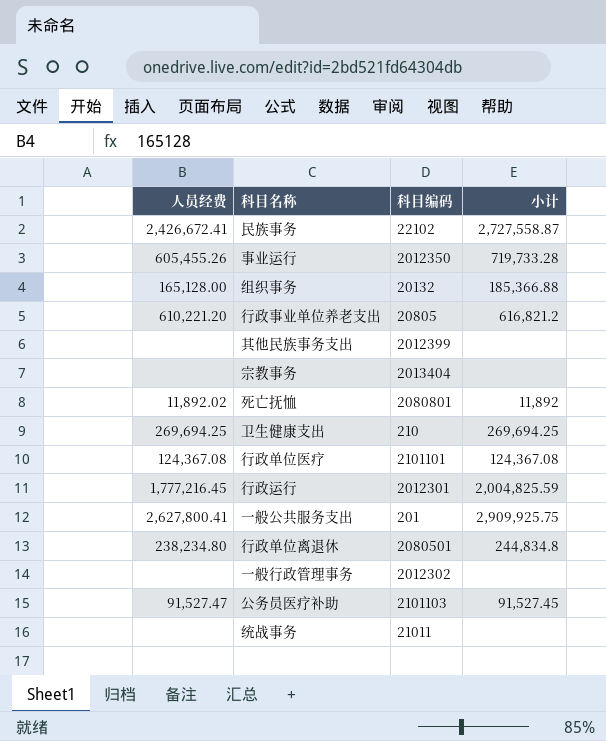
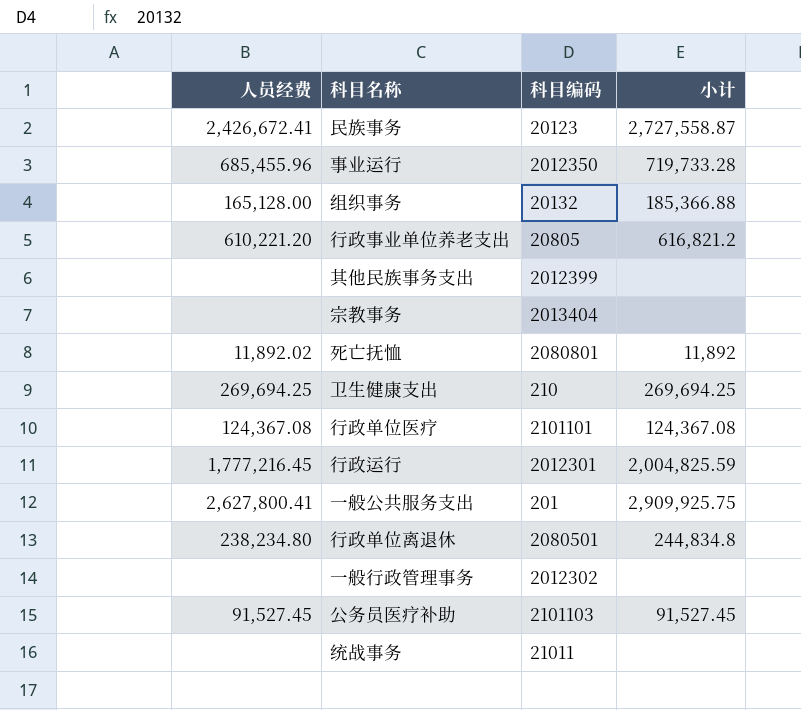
民族事务 | 科目编码: 22102 -> 20123
事业运行 | 人员经费: 605,455.26 -> 685,455.96
公务员医疗补助 | 人员经费: 91,527.47 -> 91,527.45

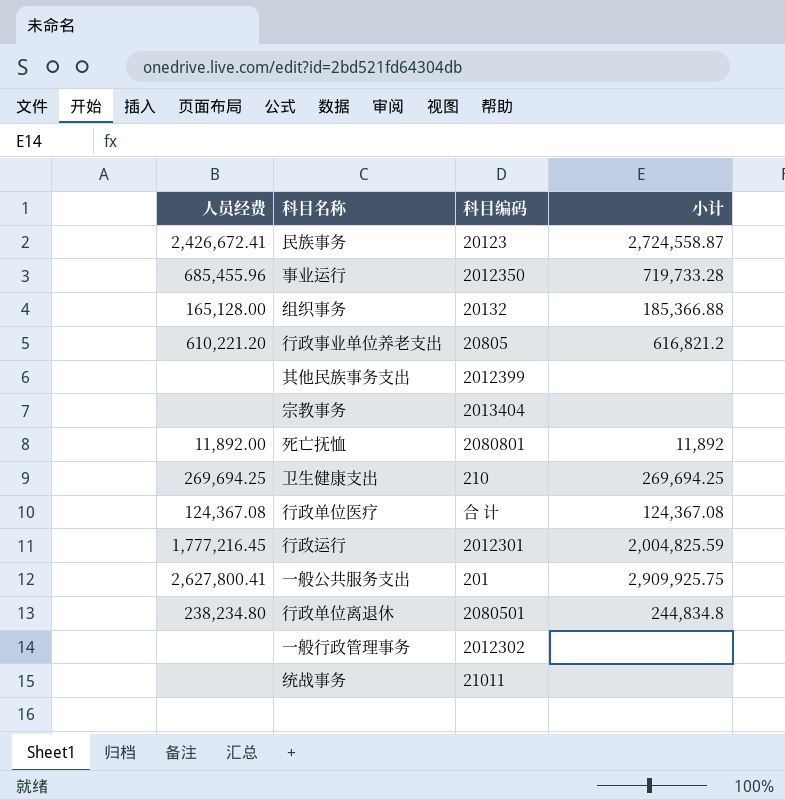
row 公务员医疗补助: 91,527.45 | 2101103 | 91,527.45 -> none
民族事务 | 小计: 2,727,558.87 -> 2,724,558.87
死亡抚恤 | 人员经费: 11,892.02 -> 11,892.00
行政单位医疗 | 科目编码: 2101101 -> 合 计

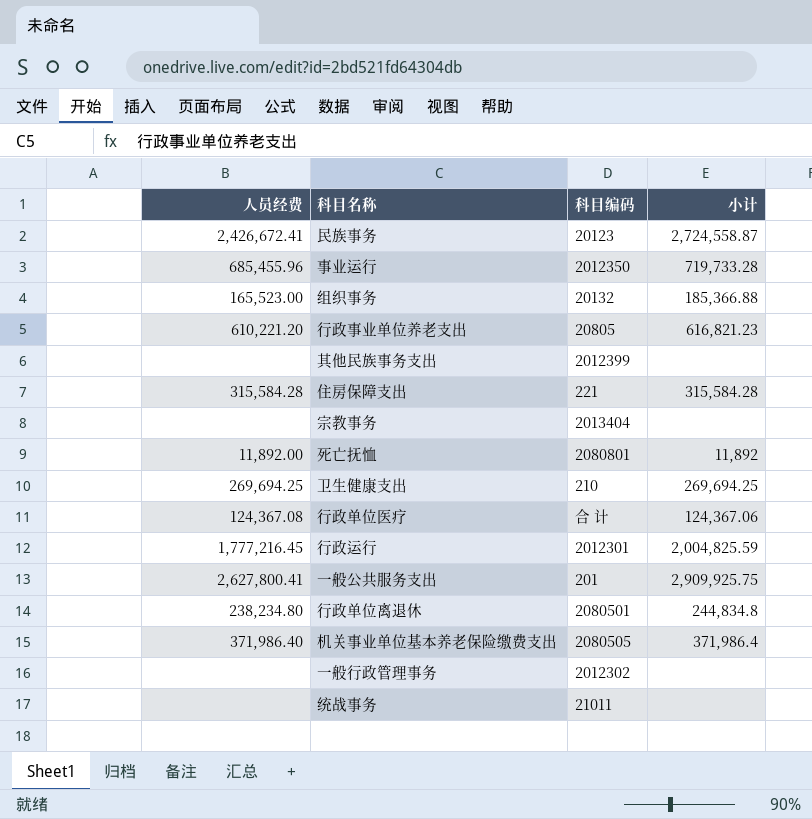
组织事务 | 人员经费: 165,128.00 -> 165,523.00
行政事业单位养老支出 | 小计: 616,821.2 -> 616,821.23
row 住房保障支出: none -> 315,584.28 | 221 | 315,584.28
行政单位医疗 | 小计: 124,367.08 -> 124,367.06
row 机关事业单位基本养老保险缴费支出: none -> 371,986.40 | 2080505 | 371,986.4

